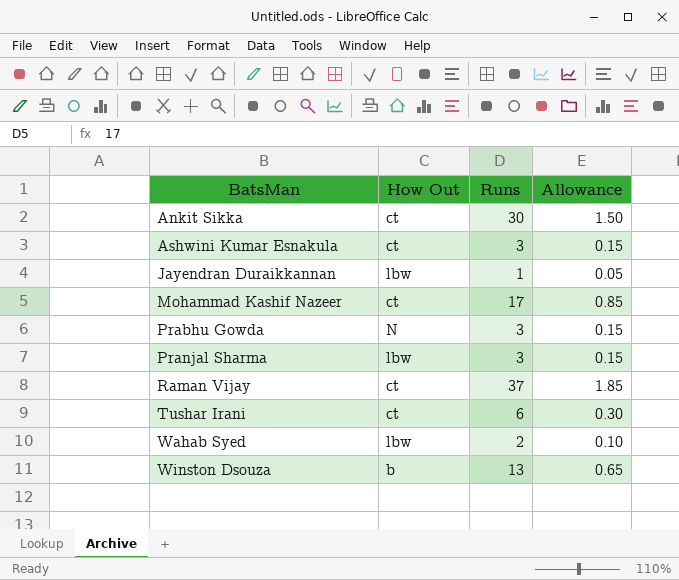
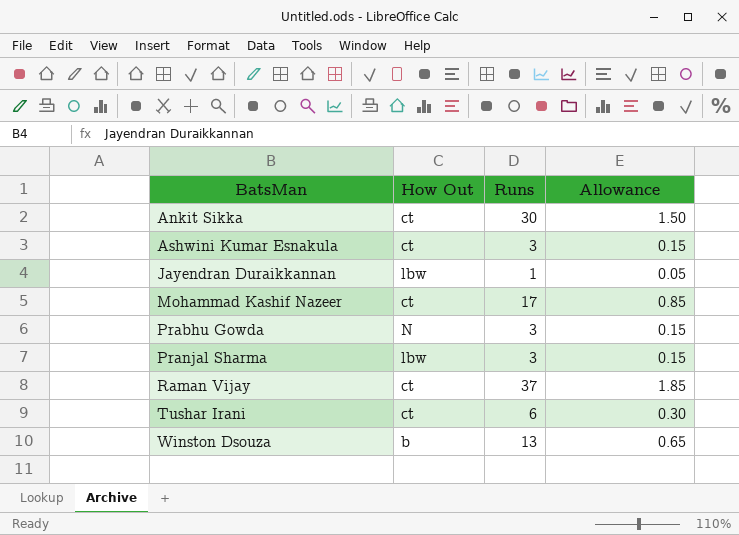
row Wahab Syed: lbw | 2 | 0.10 -> none

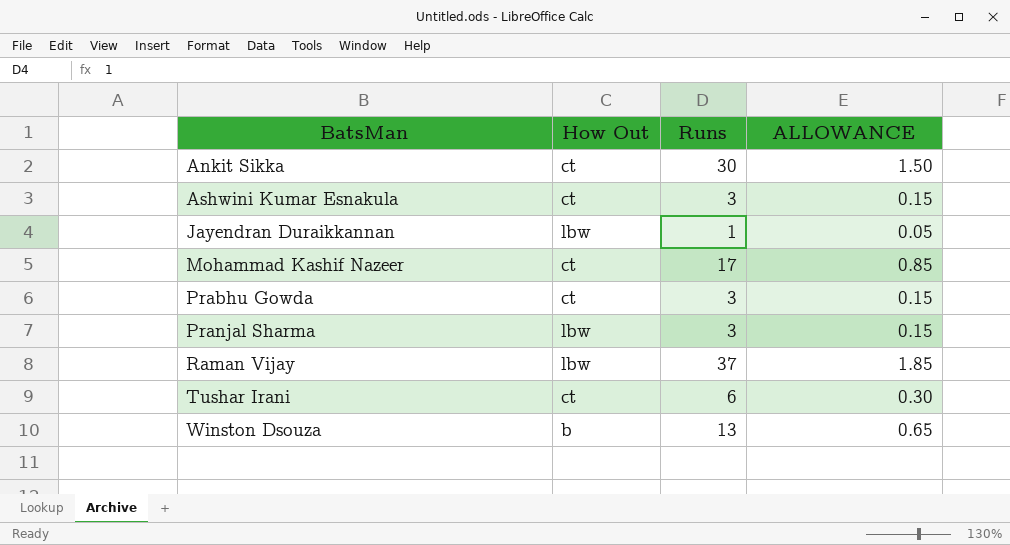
column name: Allowance -> ALLOWANCE
Prabhu Gowda | How Out: N -> ct
Raman Vijay | How Out: ct -> lbw

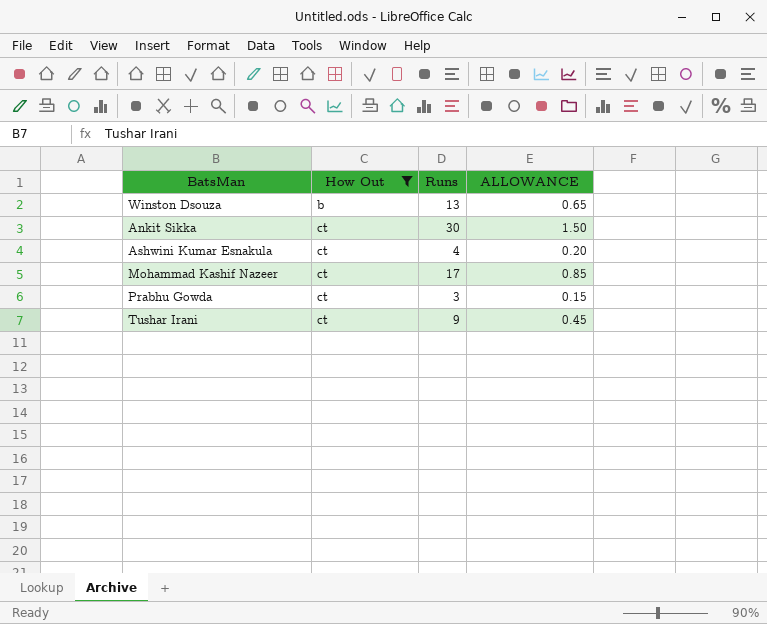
filter: none -> How Out != lbw
row order: BatsMan ascending -> How Out ascending
Ashwini Kumar Esnakula | Runs: 3 -> 4
Ashwini Kumar Esnakula | ALLOWANCE: 0.15 -> 0.20
Tushar Irani | Runs: 6 -> 9
Tushar Irani | ALLOWANCE: 0.30 -> 0.45

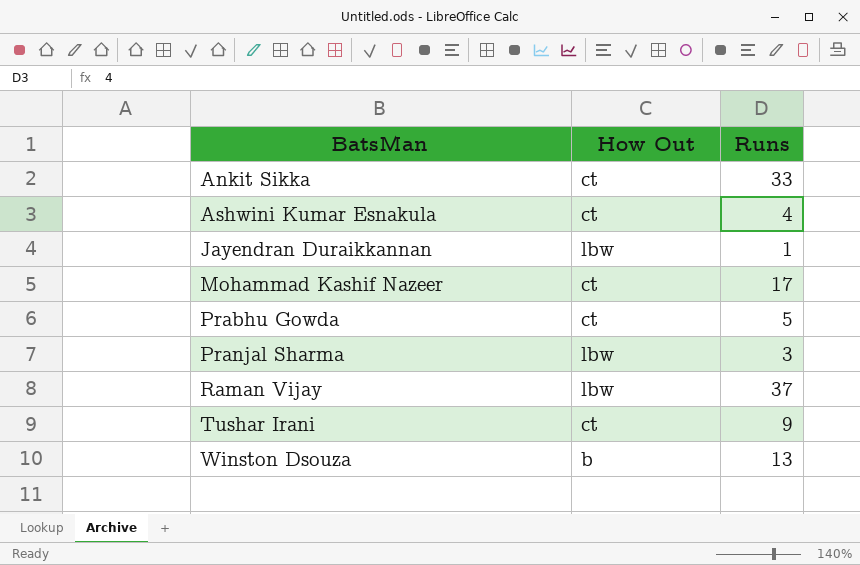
filter: How Out != lbw -> none
row order: How Out ascending -> BatsMan ascending
column ALLOWANCE | formula: [Runs] * 0.05 -> none
Ankit Sikka | Runs: 30 -> 33
Prabhu Gowda | Runs: 3 -> 5

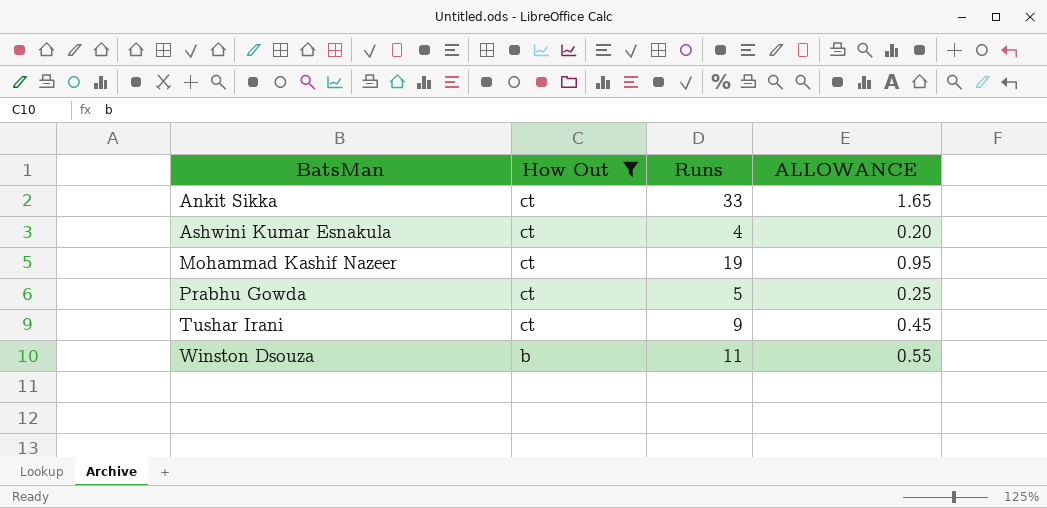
filter: none -> How Out != lbw
column ALLOWANCE | formula: none -> [Runs] * 0.05
Mohammad Kashif Nazeer | Runs: 17 -> 19
Winston Dsouza | Runs: 13 -> 11

